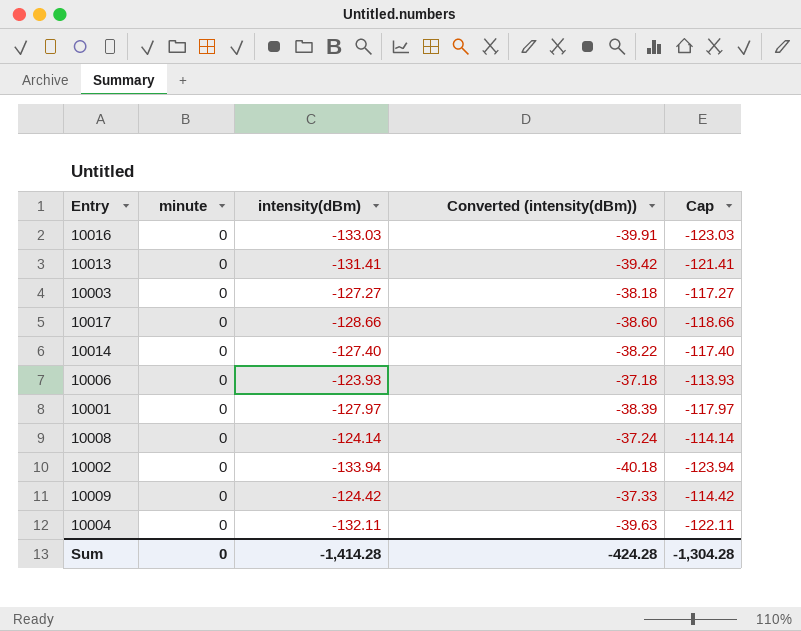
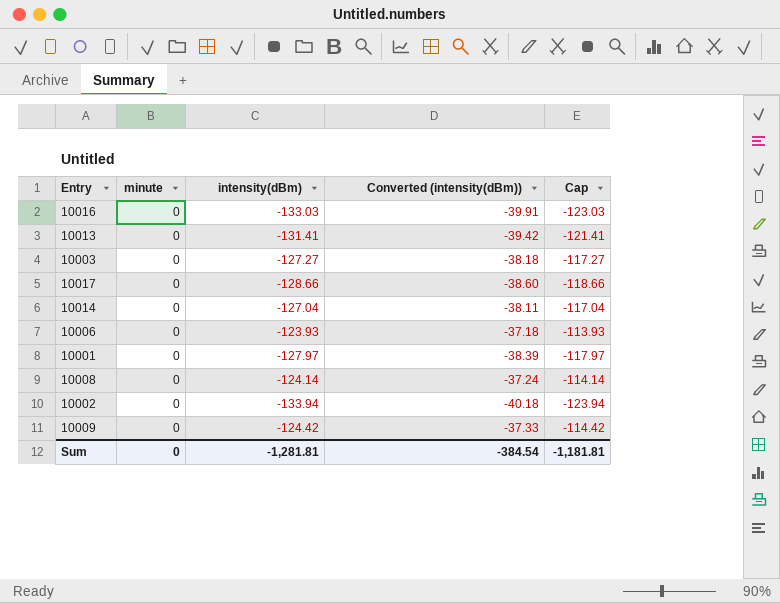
row 10004: 0 | -132.11 | -39.63 | -122.11 -> none
10014 | intensity(dBm): -127.40 -> -127.04
10014 | Converted (intensity(dBm)): -38.22 -> -38.11
10014 | Cap: -117.40 -> -117.04
Sum | intensity(dBm): -1,414.28 -> -1,281.81
Sum | Converted (intensity(dBm)): -424.28 -> -384.54
Sum | Cap: -1,304.28 -> -1,181.81

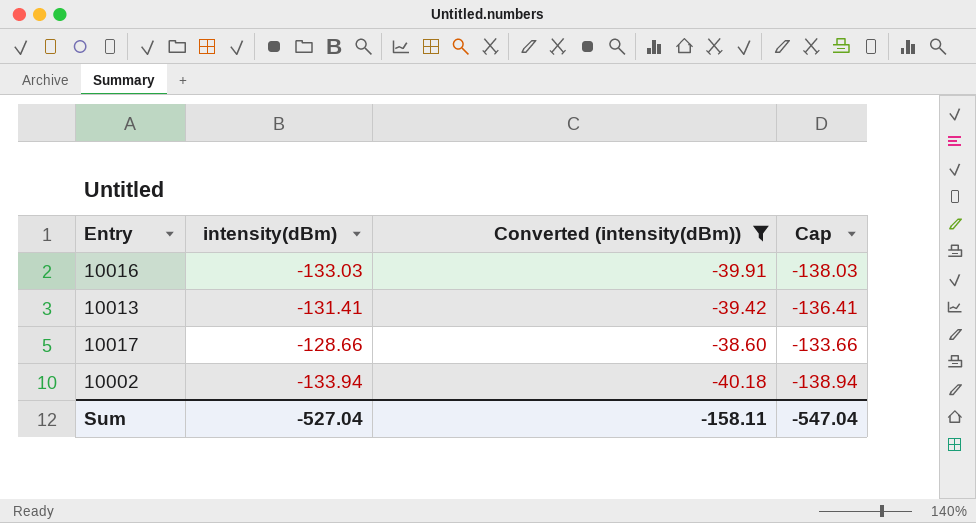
filter: none -> Converted (intensity(dBm)) <= -38.60
column minute | position: 2 -> none
column Cap | formula: [intensity(dBm)] + 10 -> [intensity(dBm)] - 5
Sum | intensity(dBm): -1,281.81 -> -527.04
Sum | Converted (intensity(dBm)): -384.54 -> -158.11
Sum | Cap: -1,181.81 -> -547.04

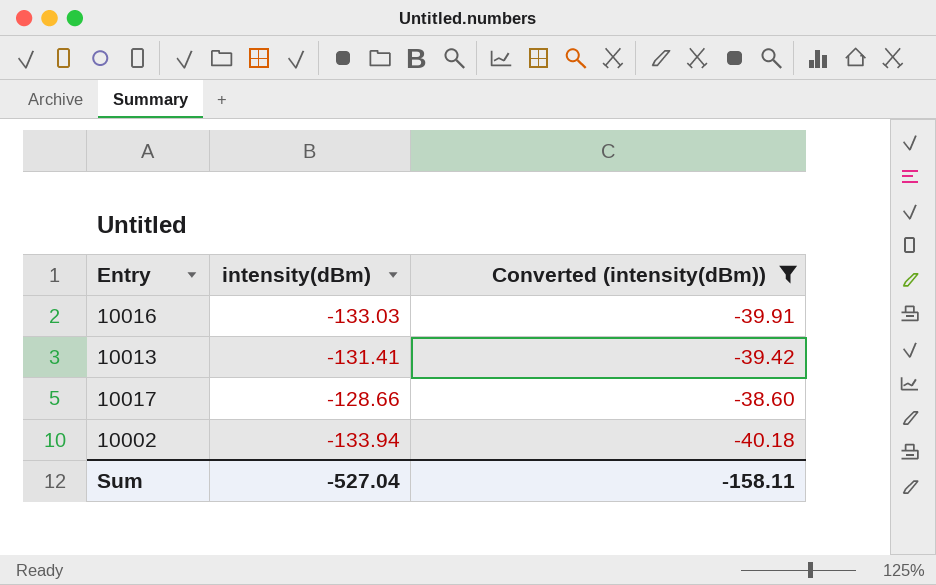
column Cap | formula: [intensity(dBm)] - 5 -> none

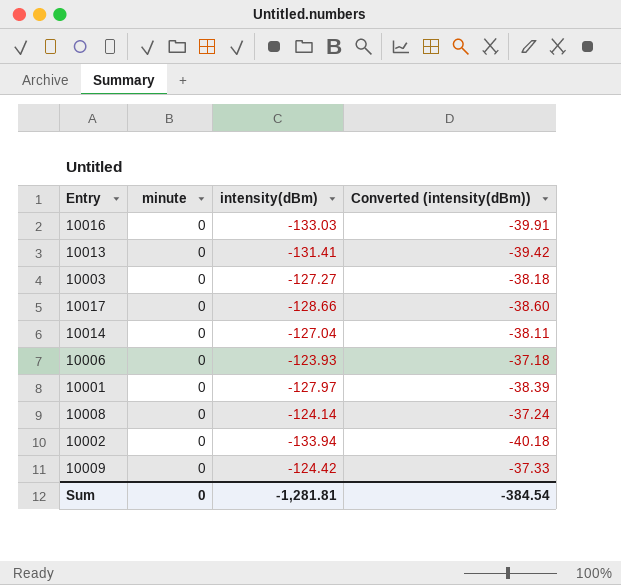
filter: Converted (intensity(dBm)) <= -38.60 -> none
column minute | position: none -> 2
Sum | intensity(dBm): -527.04 -> -1,281.81
Sum | Converted (intensity(dBm)): -158.11 -> -384.54

